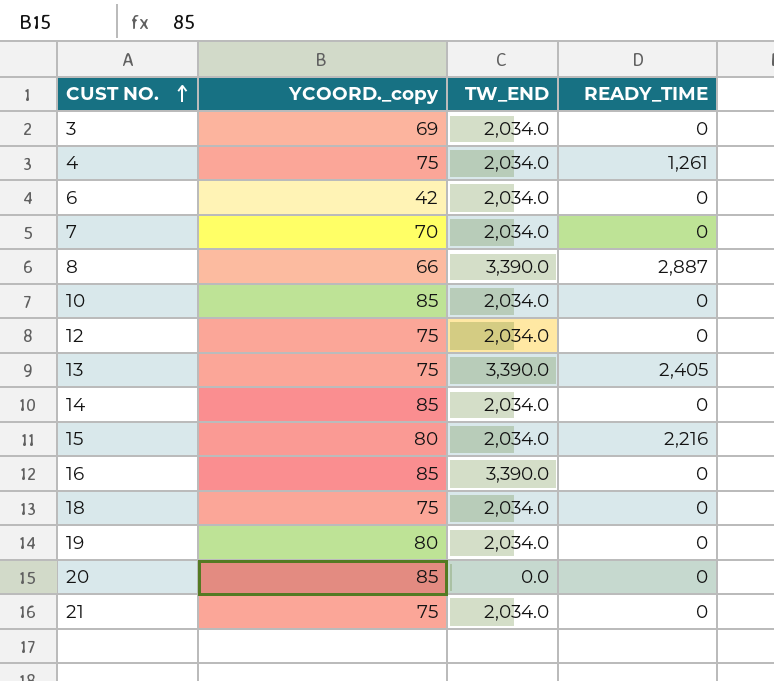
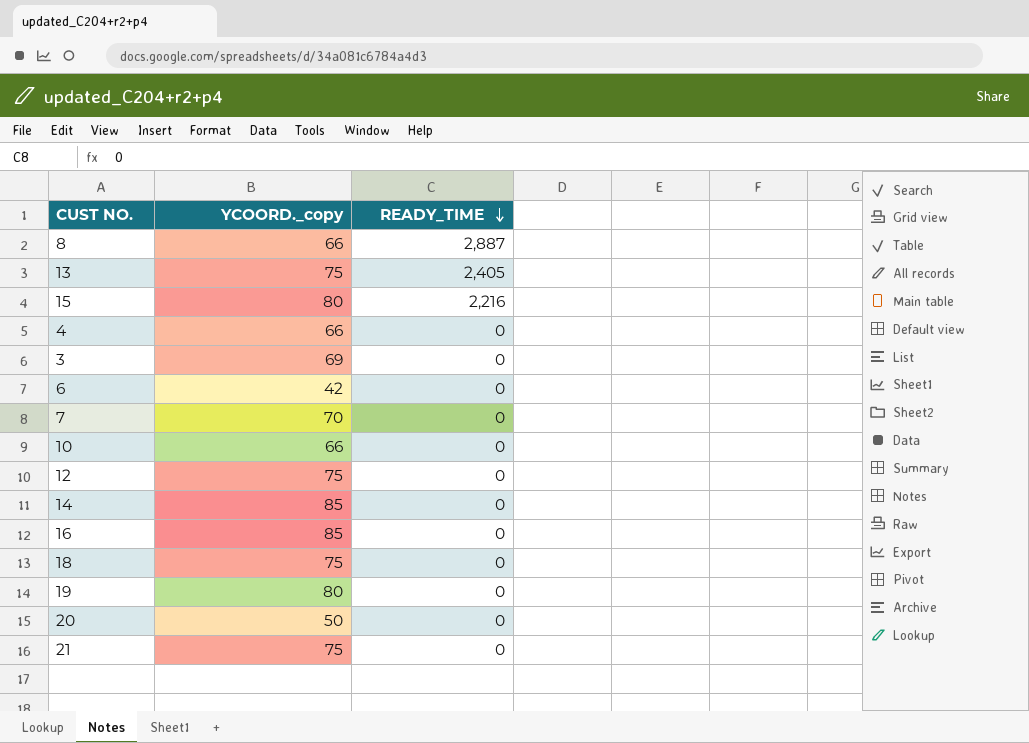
row order: CUST NO. ascending -> READY_TIME descending
column TW_END | position: 3 -> none
4 | YCOORD._copy: 75 -> 66
4 | READY_TIME: 1,261 -> 0
10 | YCOORD._copy: 85 -> 66
20 | YCOORD._copy: 85 -> 50

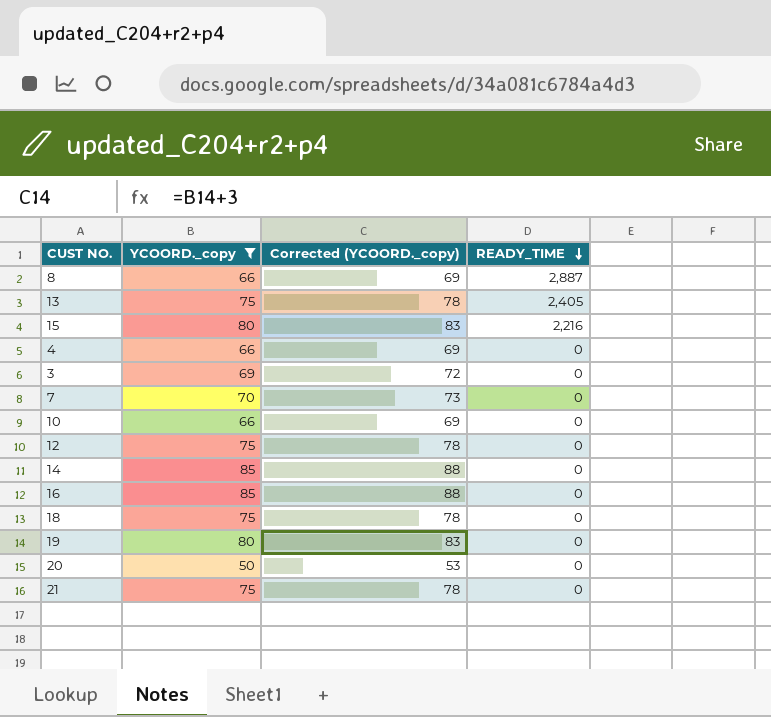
filter: none -> YCOORD._copy != 42
column Corrected (YCOORD._copy) | formula: none -> [YCOORD._copy] + 3

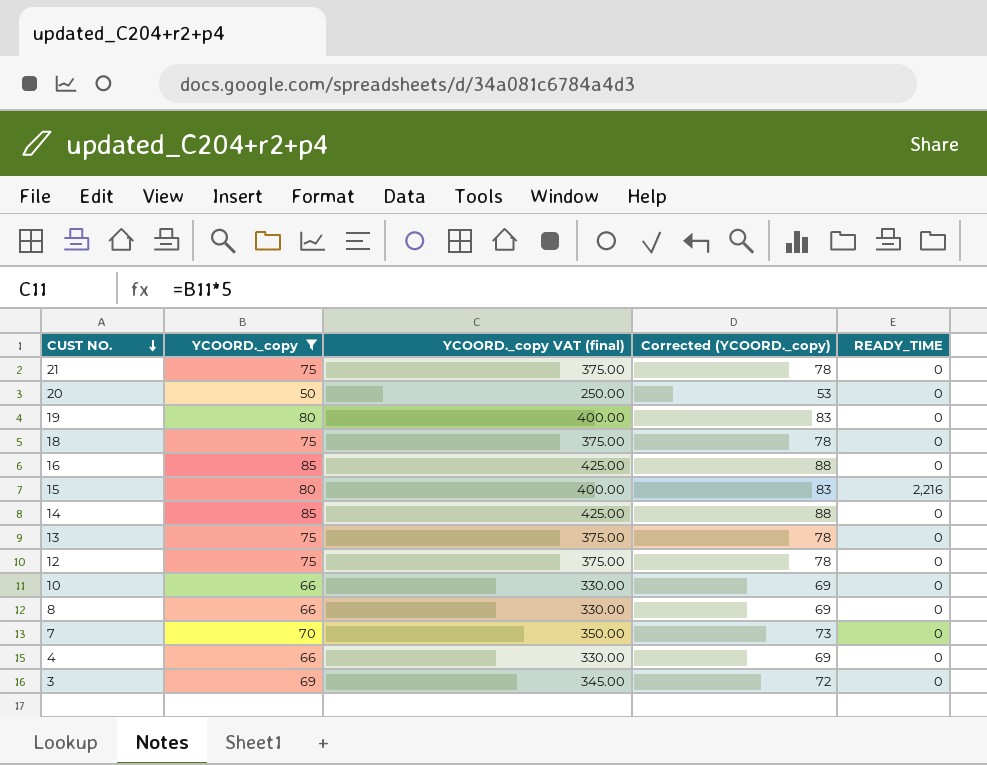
row order: READY_TIME descending -> CUST NO. descending
column YCOORD._copy VAT (final) | formula: none -> [YCOORD._copy] * 5
13 | READY_TIME: 2,405 -> 0
8 | READY_TIME: 2,887 -> 0

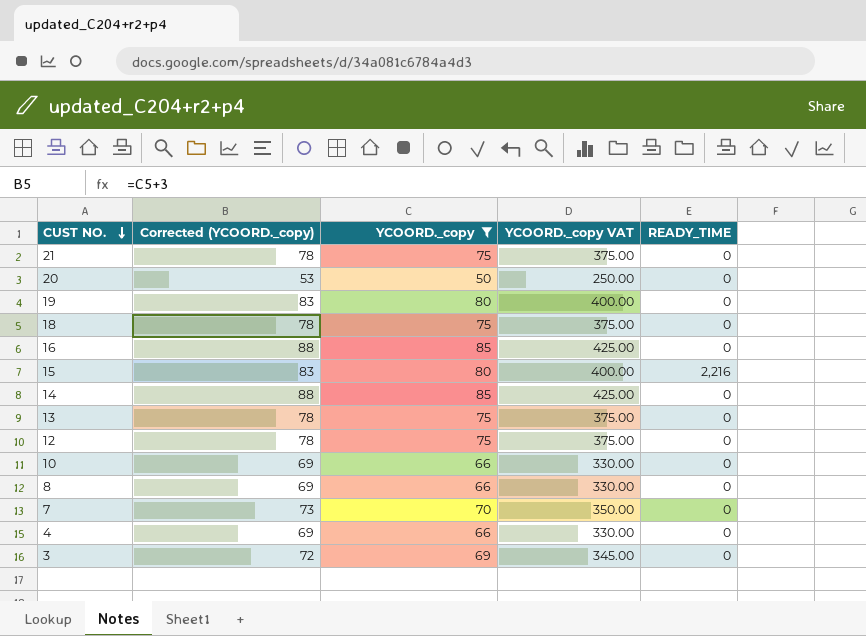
column Corrected (YCOORD._copy) | position: 4 -> 2
column name: YCOORD._copy VAT (final) -> YCOORD._copy VAT

